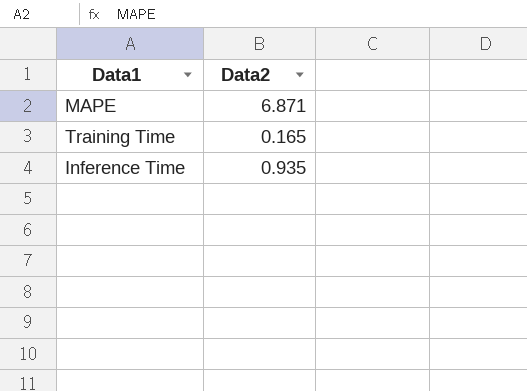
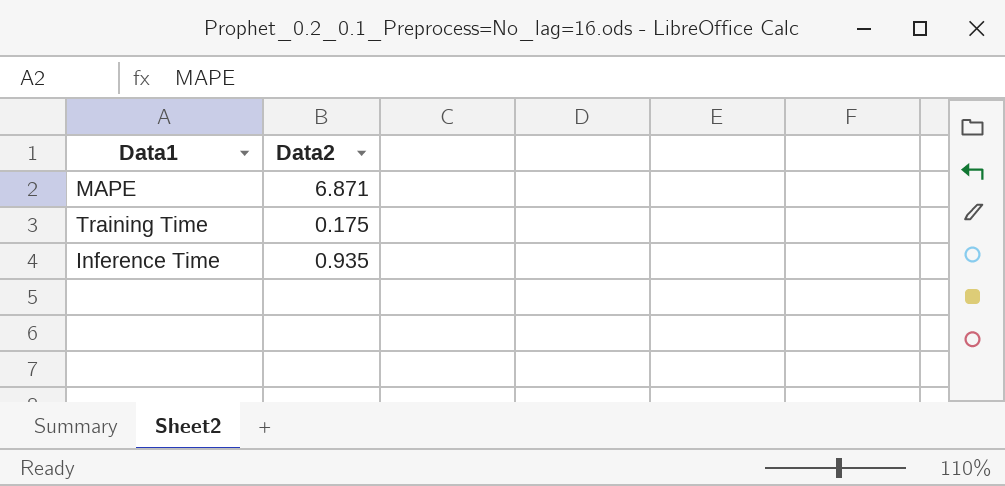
Training Time | Data2: 0.165 -> 0.175

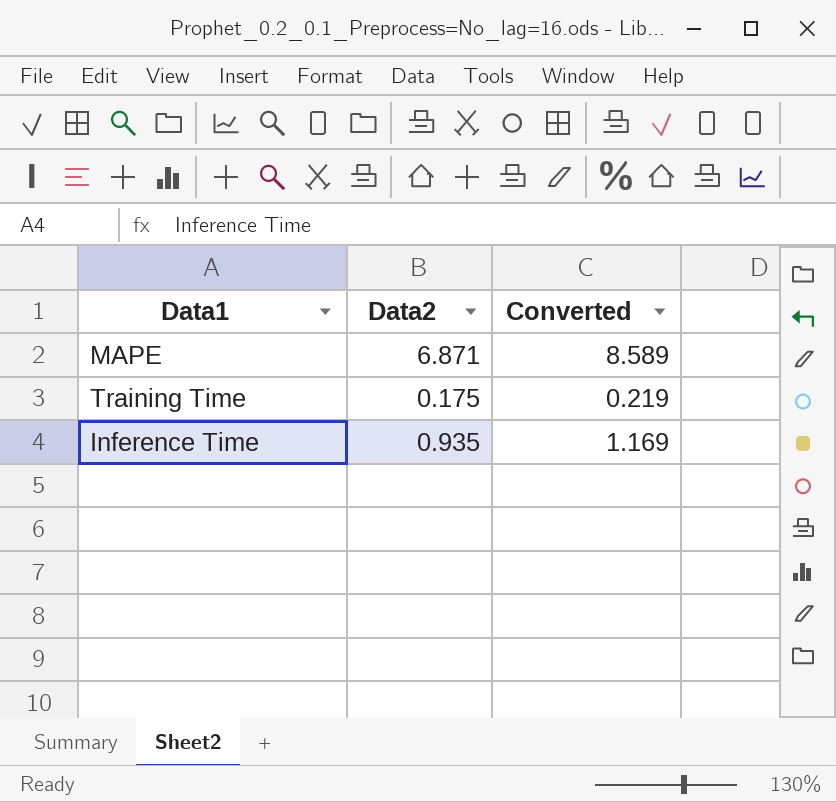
column Converted | formula: none -> [Data2] * 1.25

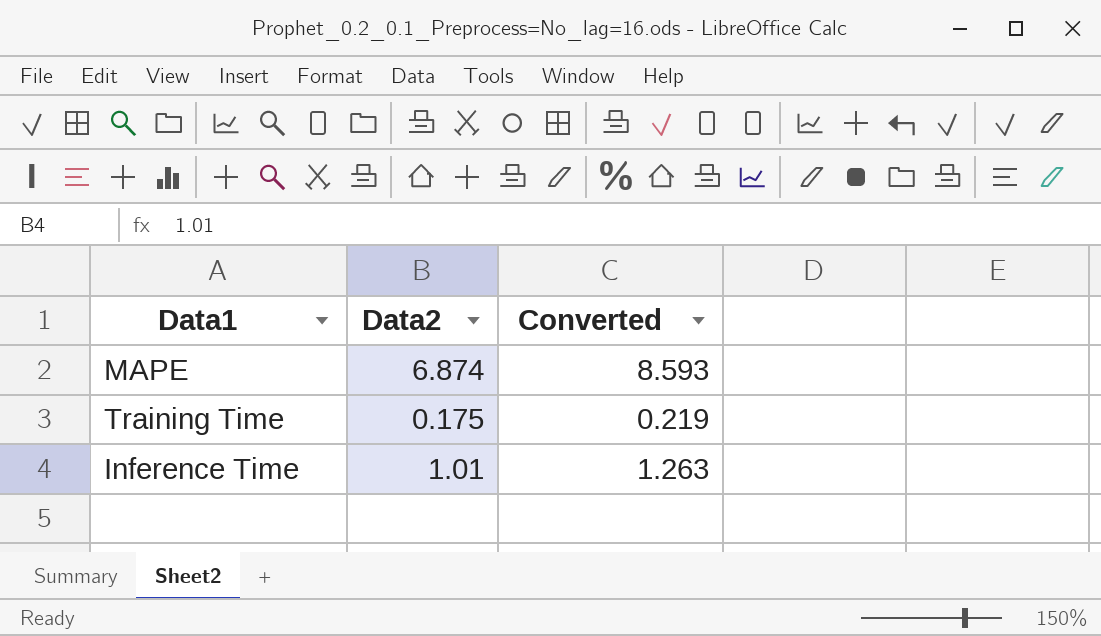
MAPE | Data2: 6.871 -> 6.874
MAPE | Converted: 8.589 -> 8.593
Inference Time | Data2: 0.935 -> 1.01
Inference Time | Converted: 1.169 -> 1.263

